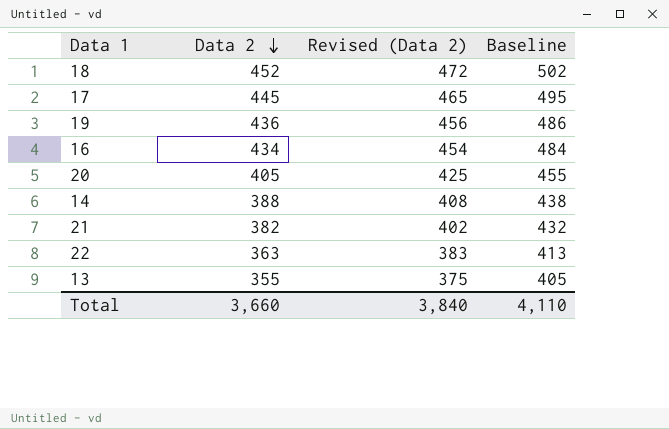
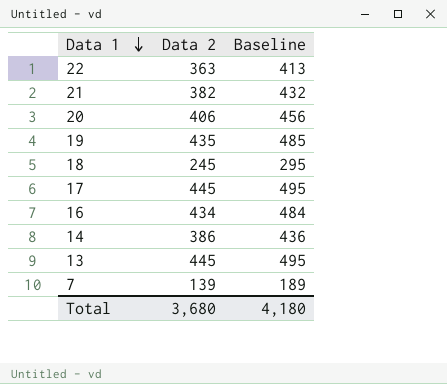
row order: Data 2 descending -> Data 1 descending
column Revised (Data 2) | formula: [Data 2] + 20 -> none
20 | Data 2: 405 -> 406
20 | Baseline: 455 -> 456
19 | Data 2: 436 -> 435
19 | Baseline: 486 -> 485
18 | Data 2: 452 -> 245
18 | Baseline: 502 -> 295
14 | Data 2: 388 -> 386
14 | Baseline: 438 -> 436
13 | Data 2: 355 -> 445
13 | Baseline: 405 -> 495
row 7: none -> 139 | 189
Total | Data 2: 3,660 -> 3,680
Total | Baseline: 4,110 -> 4,180

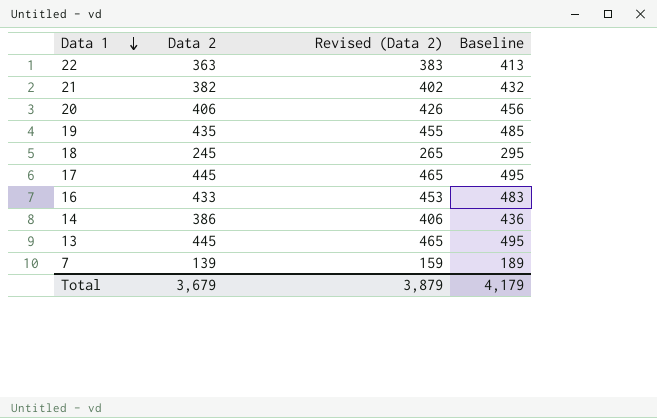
column Revised (Data 2) | formula: none -> [Data 2] + 20
16 | Data 2: 434 -> 433
16 | Baseline: 484 -> 483
Total | Data 2: 3,680 -> 3,679
Total | Baseline: 4,180 -> 4,179

